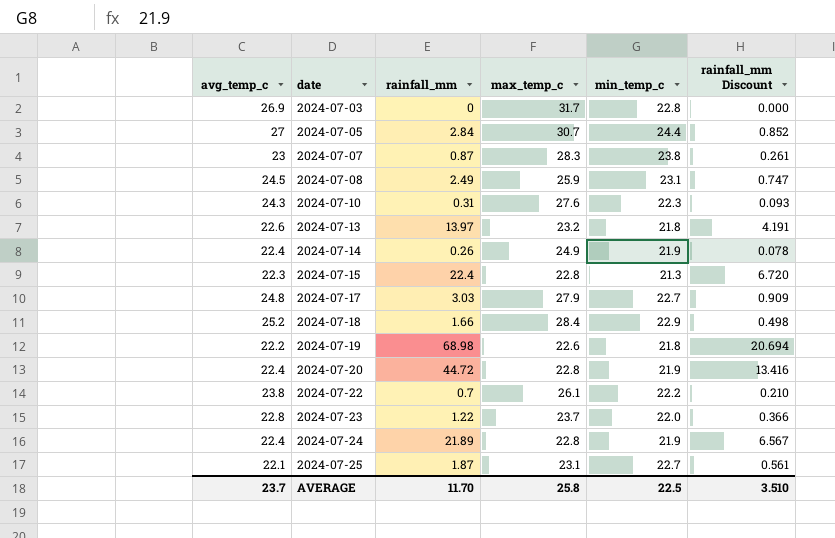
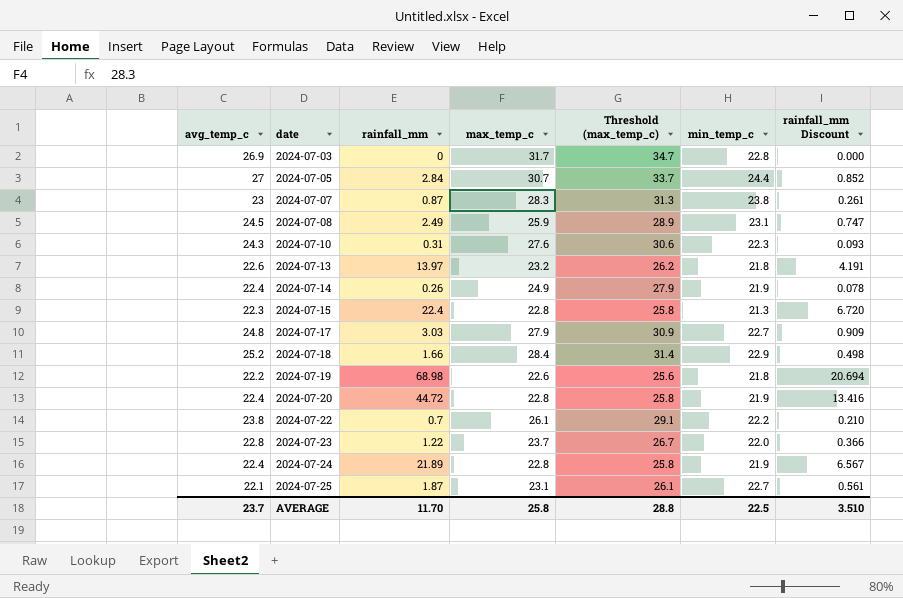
column Threshold (max_temp_c) | formula: none -> [max_temp_c] + 3

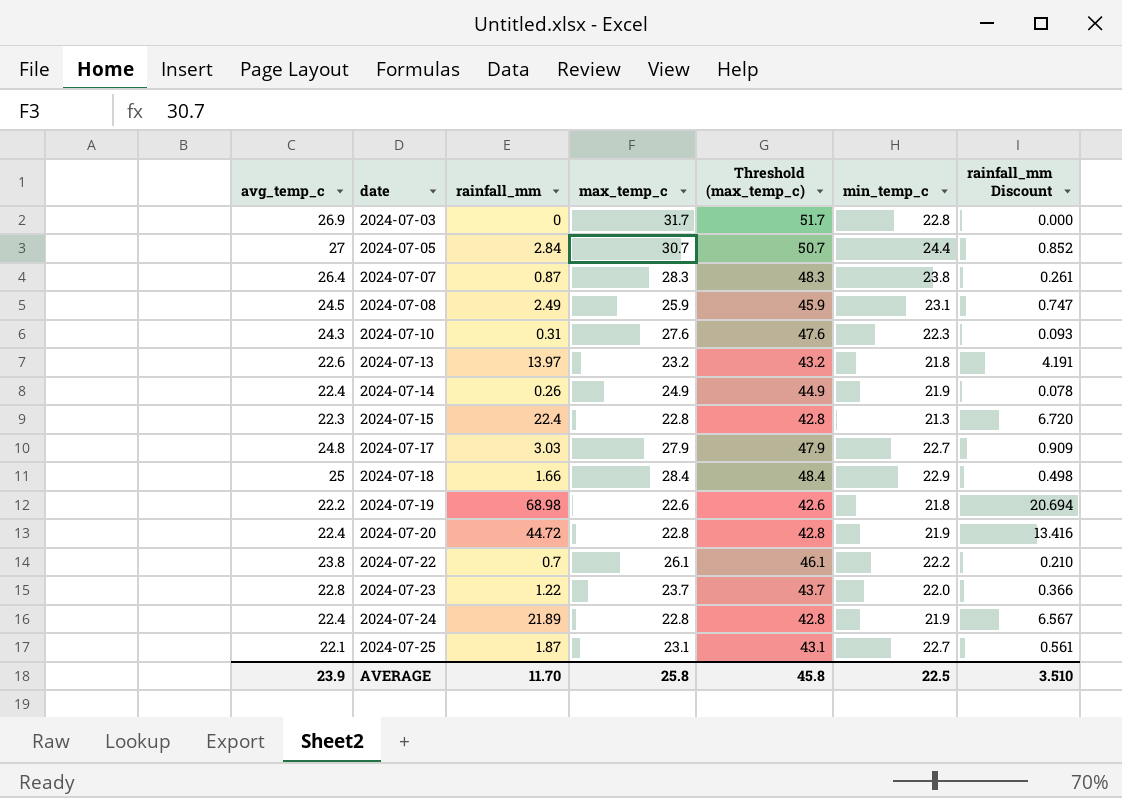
column Threshold (max_temp_c) | formula: [max_temp_c] + 3 -> [max_temp_c] + 20
2024-07-07 | avg_temp_c: 23 -> 26.4
2024-07-18 | avg_temp_c: 25.2 -> 25
AVERAGE | avg_temp_c: 23.7 -> 23.9
AVERAGE | Threshold (max_temp_c): 28.8 -> 45.8

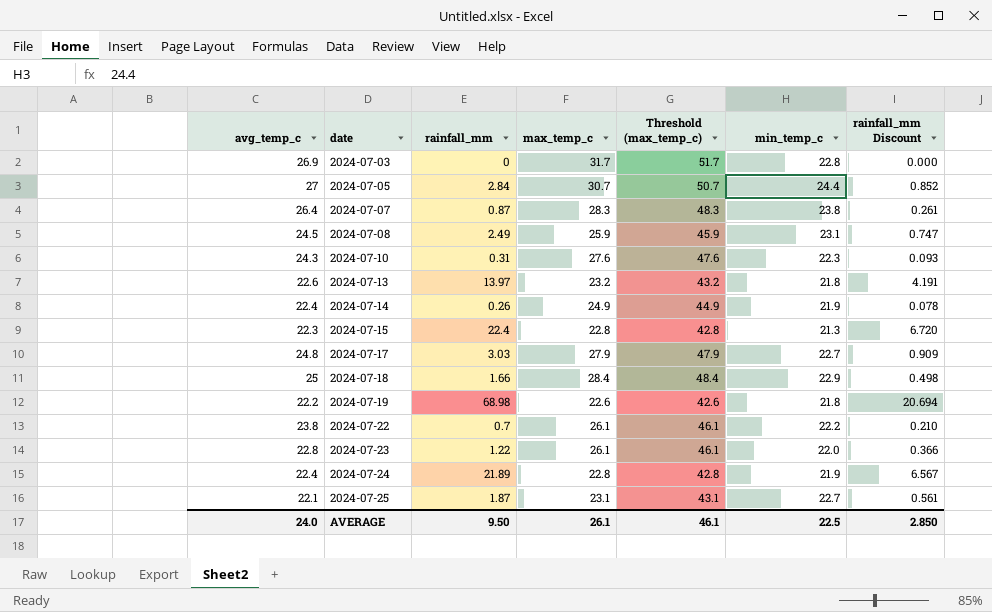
row 2024-07-20: 22.4 | 44.72 | 22.8 | 42.8 | 21.9 | 13.416 -> none
2024-07-23 | max_temp_c: 23.7 -> 26.1
2024-07-23 | Threshold (max_temp_c): 43.7 -> 46.1
AVERAGE | avg_temp_c: 23.9 -> 24.0
AVERAGE | rainfall_mm: 11.70 -> 9.50
AVERAGE | max_temp_c: 25.8 -> 26.1
AVERAGE | Threshold (max_temp_c): 45.8 -> 46.1
AVERAGE | rainfall_mm Discount: 3.510 -> 2.850

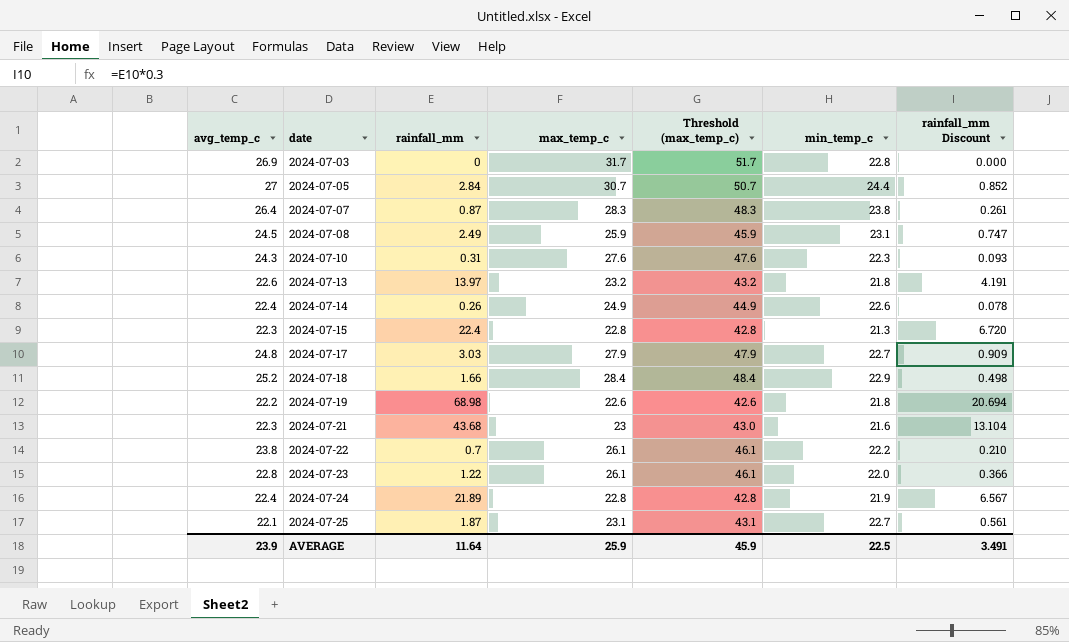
2024-07-14 | min_temp_c: 21.9 -> 22.6
2024-07-18 | avg_temp_c: 25 -> 25.2
row 2024-07-21: none -> 22.3 | 43.68 | 23 | 43.0 | 21.6 | 13.104
AVERAGE | avg_temp_c: 24.0 -> 23.9
AVERAGE | rainfall_mm: 9.50 -> 11.64
AVERAGE | max_temp_c: 26.1 -> 25.9
AVERAGE | Threshold (max_temp_c): 46.1 -> 45.9
AVERAGE | rainfall_mm Discount: 2.850 -> 3.491

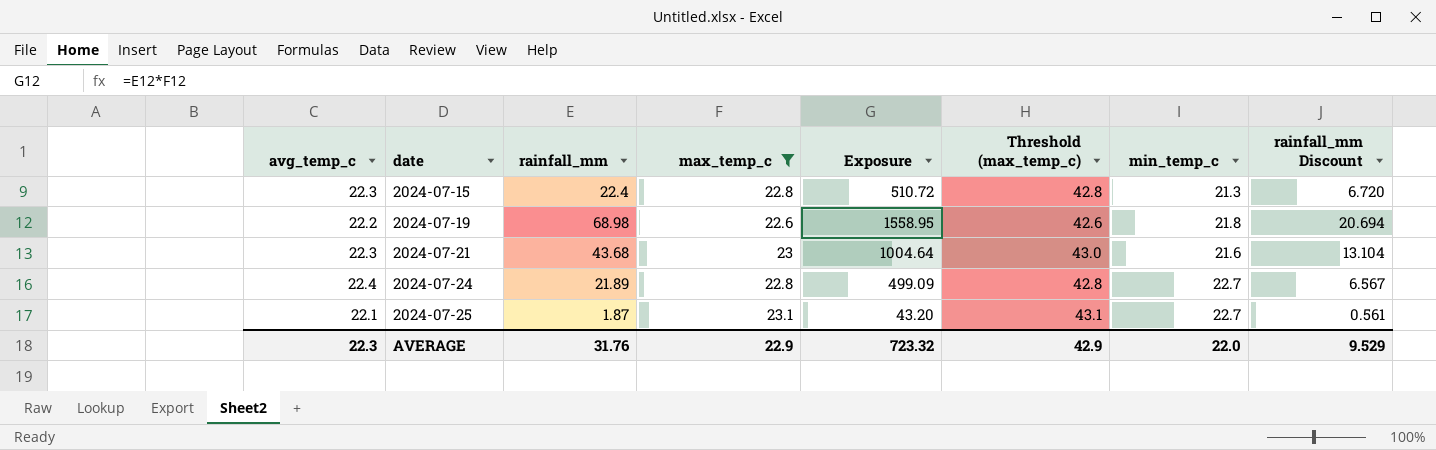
filter: none -> max_temp_c <= 23.1
column Exposure | formula: none -> [rainfall_mm] * [max_temp_c]
2024-07-24 | min_temp_c: 21.9 -> 22.7
AVERAGE | avg_temp_c: 23.9 -> 22.3
AVERAGE | rainfall_mm: 11.64 -> 31.76
AVERAGE | max_temp_c: 25.9 -> 22.9
AVERAGE | Threshold (max_temp_c): 45.9 -> 42.9
AVERAGE | min_temp_c: 22.5 -> 22.0
AVERAGE | rainfall_mm Discount: 3.491 -> 9.529

